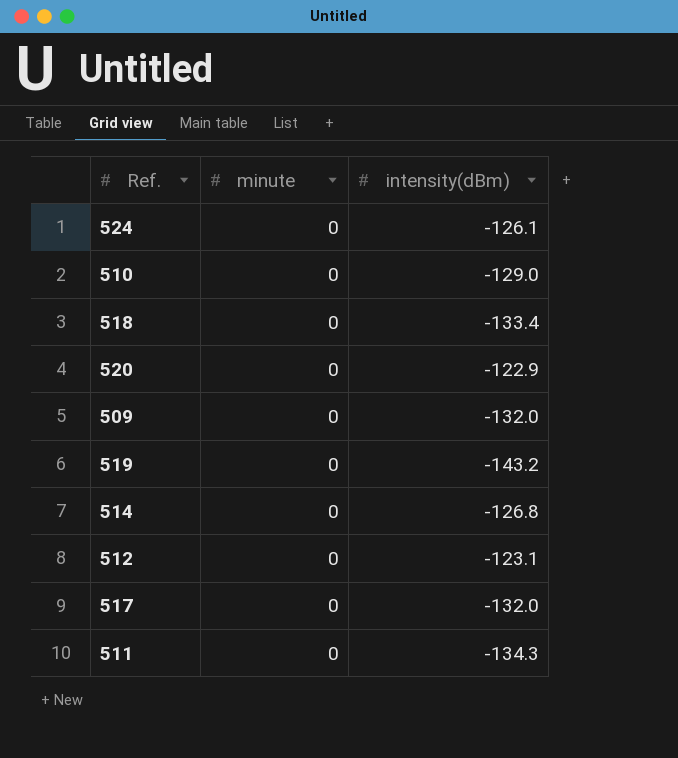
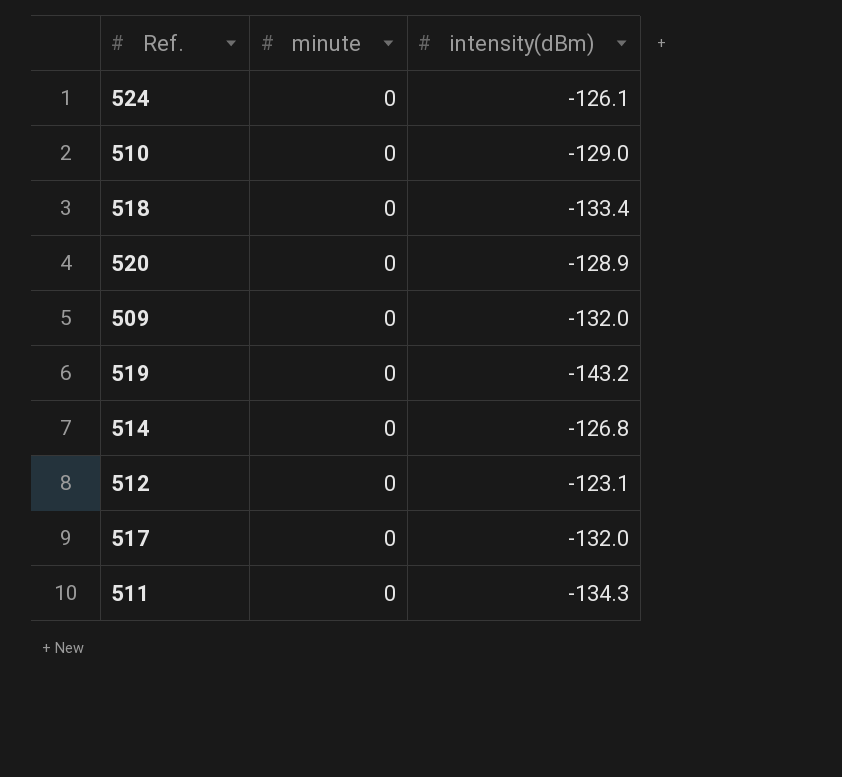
520 | intensity(dBm): -122.9 -> -128.9

